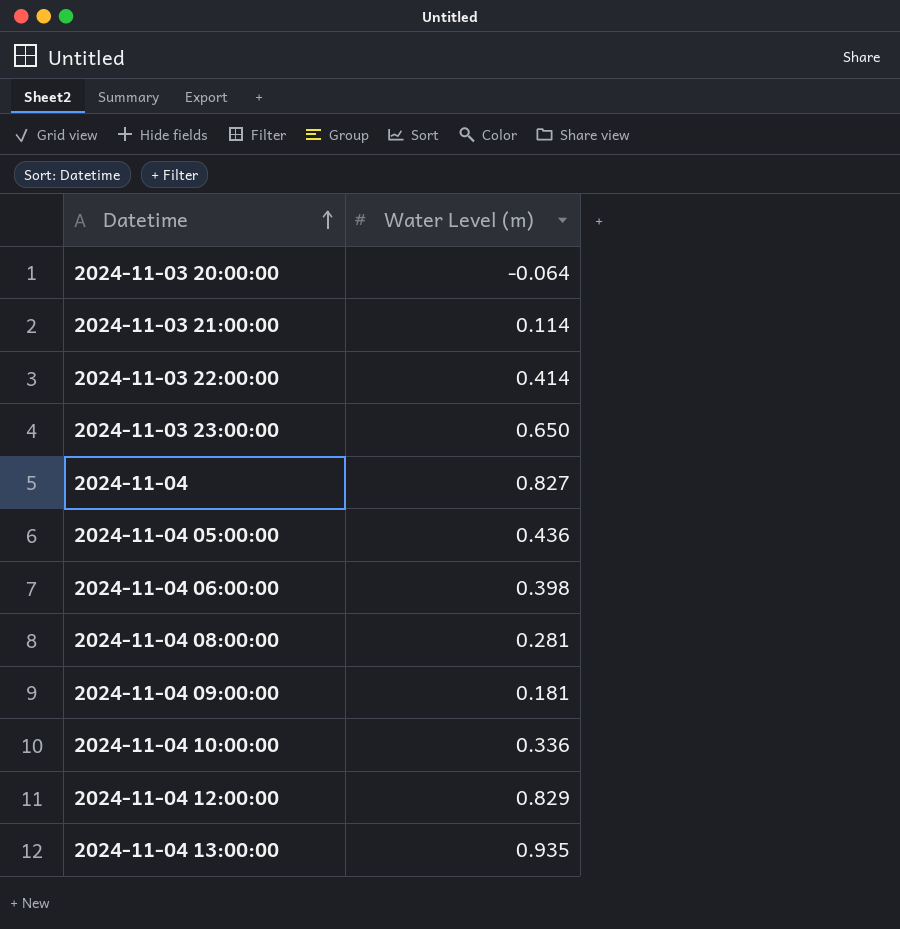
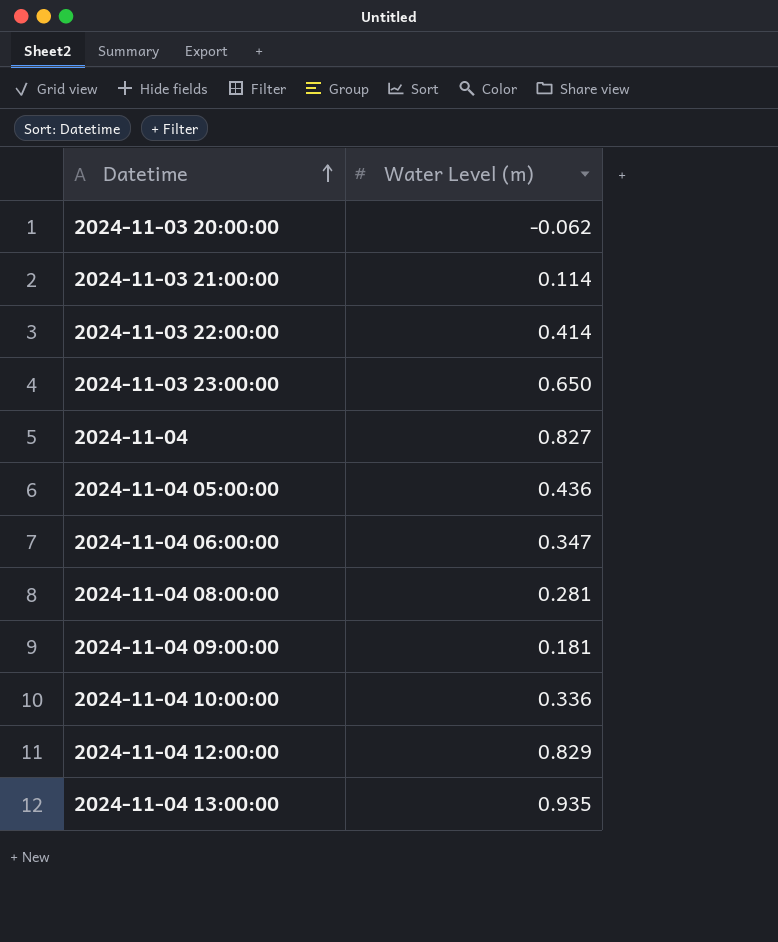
2024-11-03 20:00:00 | Water Level (m): -0.064 -> -0.062
2024-11-04 06:00:00 | Water Level (m): 0.398 -> 0.347

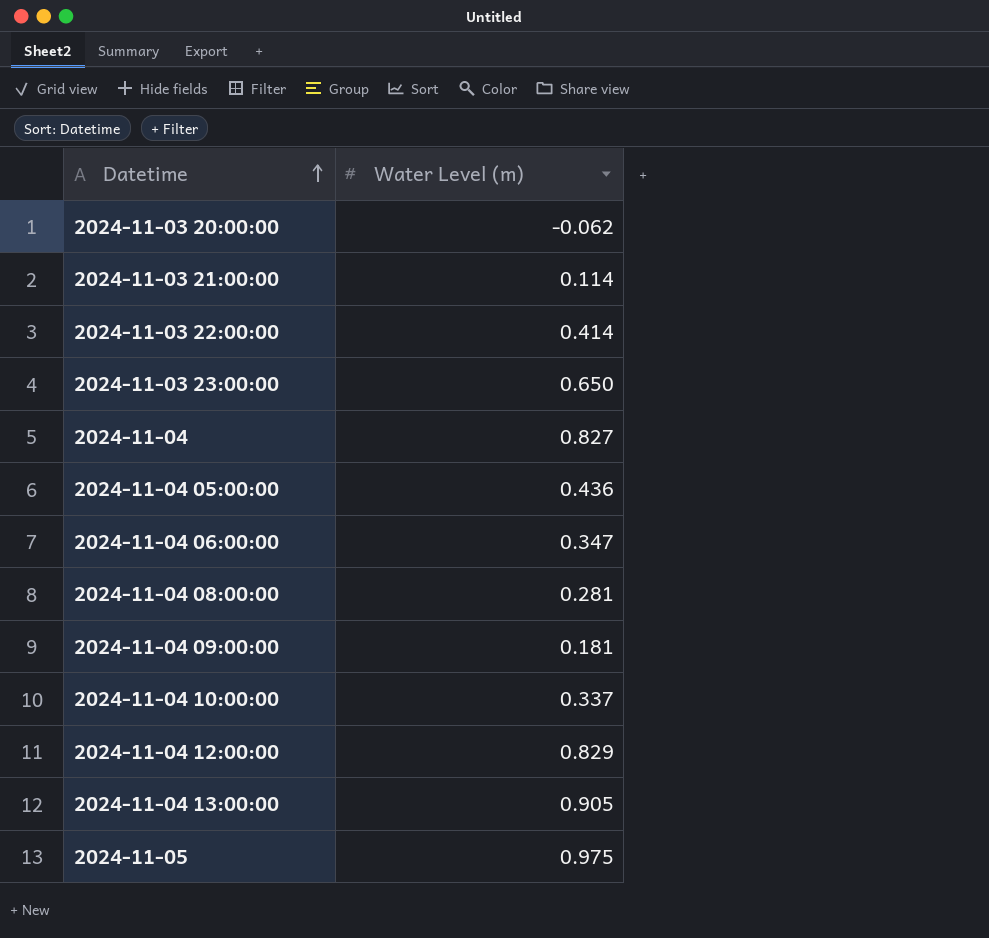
2024-11-04 10:00:00 | Water Level (m): 0.336 -> 0.337
2024-11-04 13:00:00 | Water Level (m): 0.935 -> 0.905
row 2024-11-05: none -> 0.975

